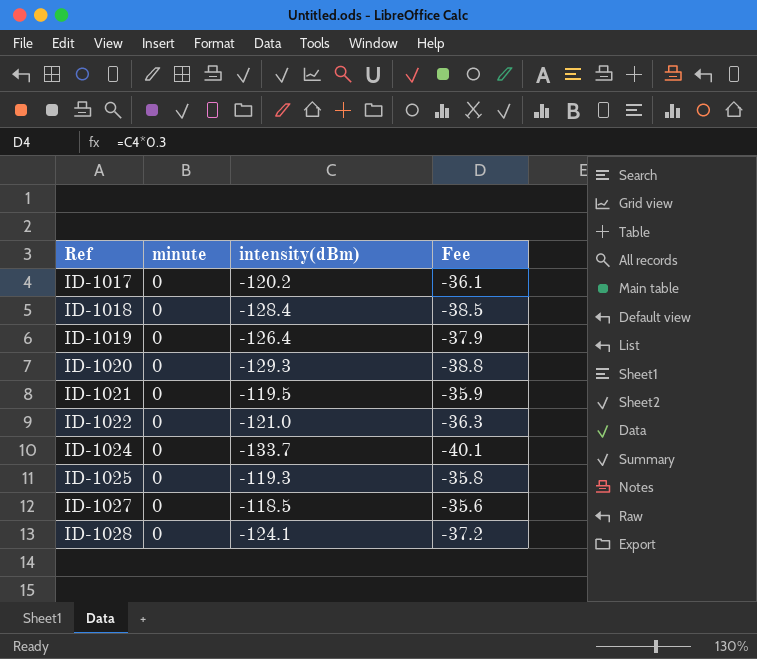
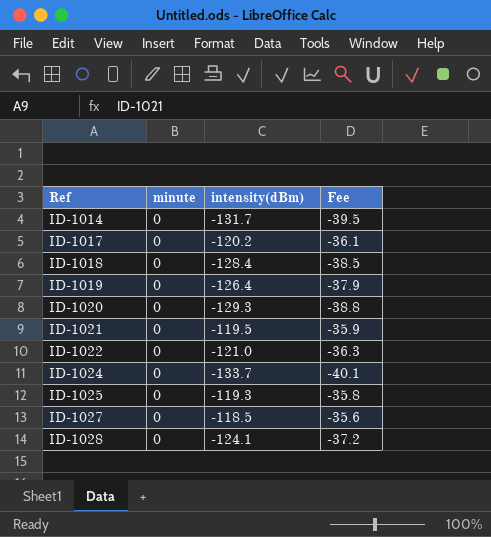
row ID-1014: none -> 0 | -131.7 | -39.5

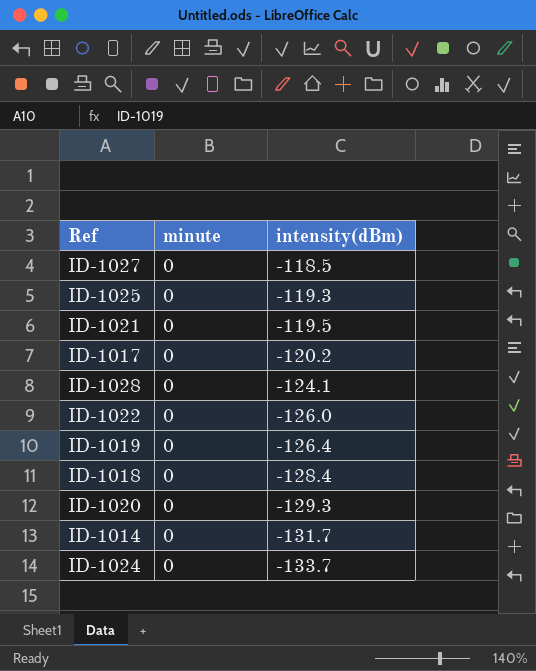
row order: Ref ascending -> intensity(dBm) descending
column Fee | formula: [intensity(dBm)] * 0.3 -> none
ID-1022 | intensity(dBm): -121.0 -> -126.0

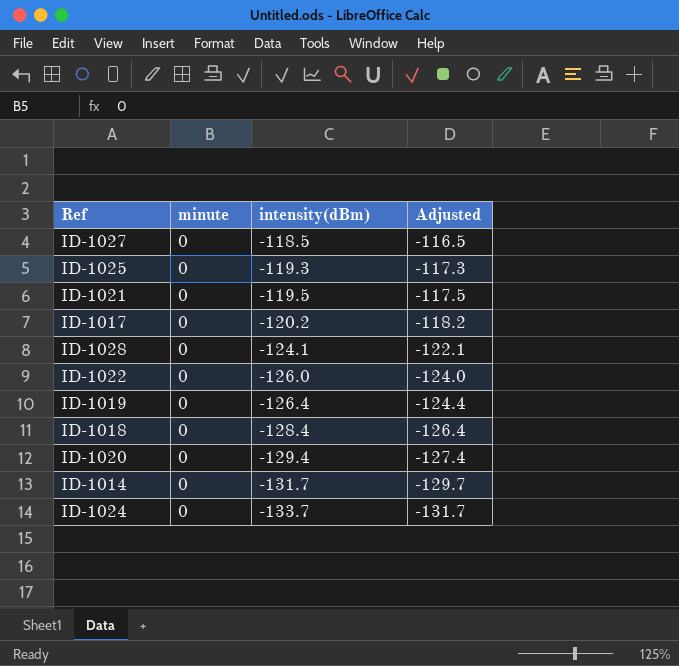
column Adjusted | formula: none -> [intensity(dBm)] + 2
ID-1020 | intensity(dBm): -129.3 -> -129.4

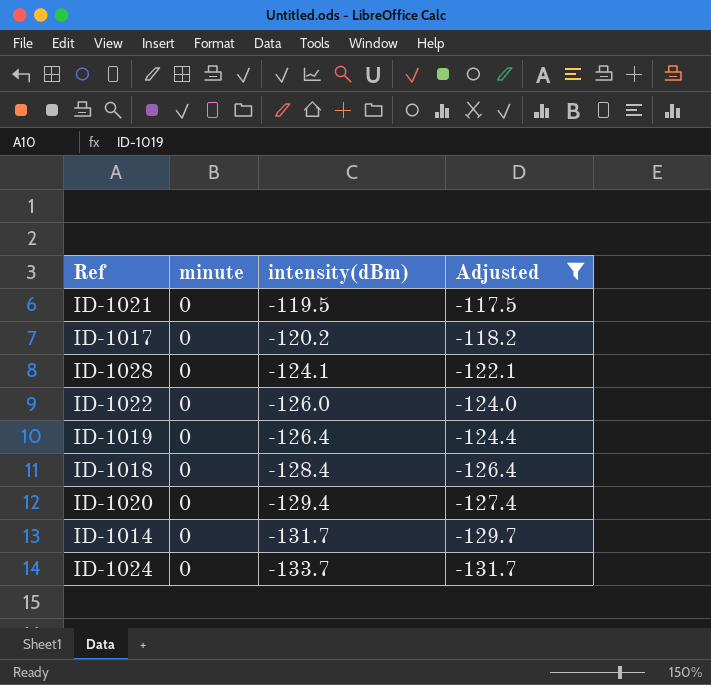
filter: none -> Adjusted <= -117.5

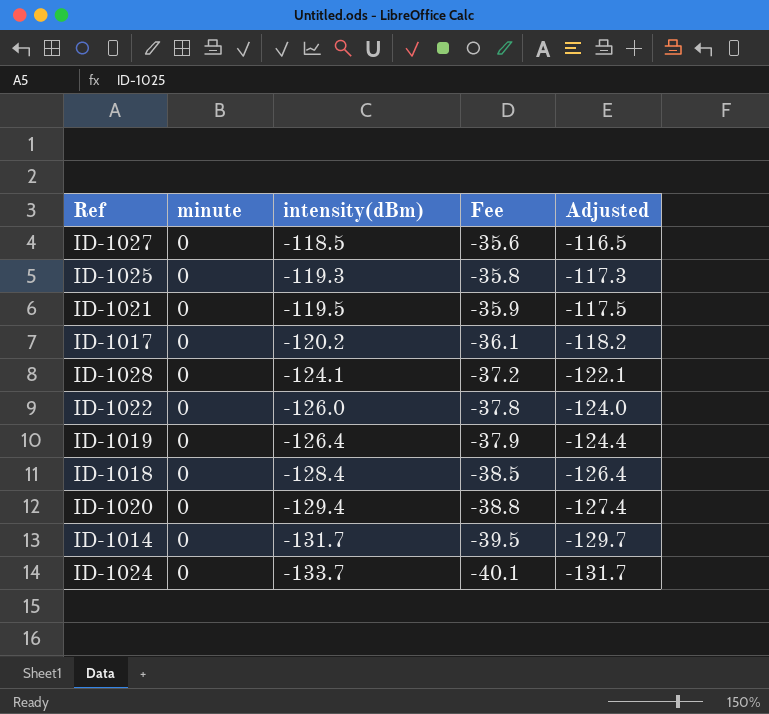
filter: Adjusted <= -117.5 -> none
column Fee | formula: none -> [intensity(dBm)] * 0.3

